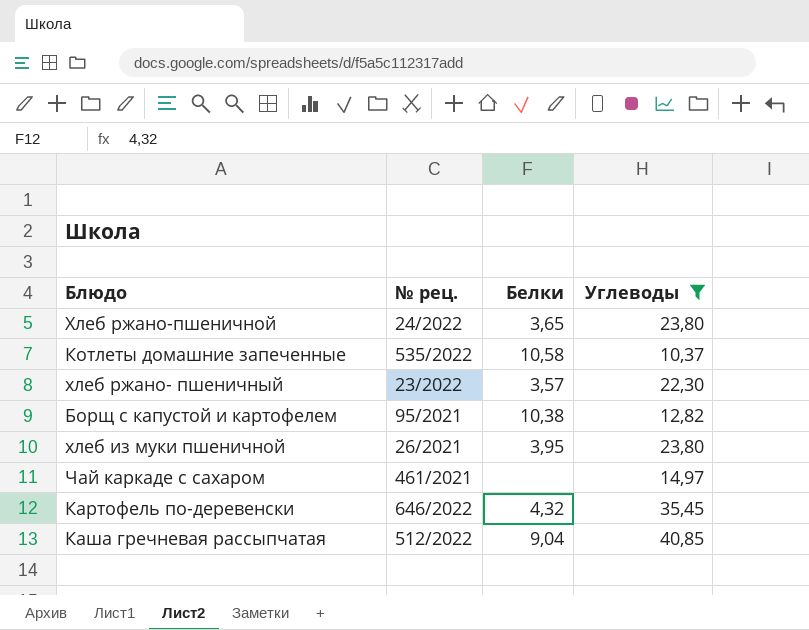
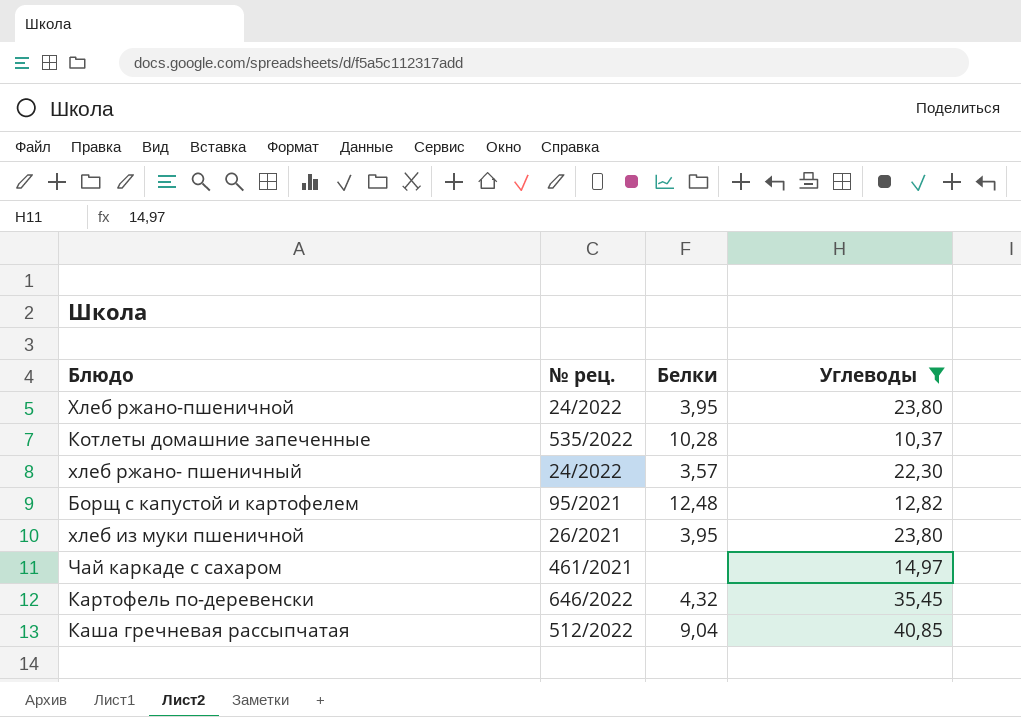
Хлеб ржано-пшеничной | Белки: 3,65 -> 3,95
Котлеты домашние запеченные | Белки: 10,58 -> 10,28
хлеб ржано- пшеничный | № рец.: 23/2022 -> 24/2022
Борщ с капустой и картофелем | Белки: 10,38 -> 12,48

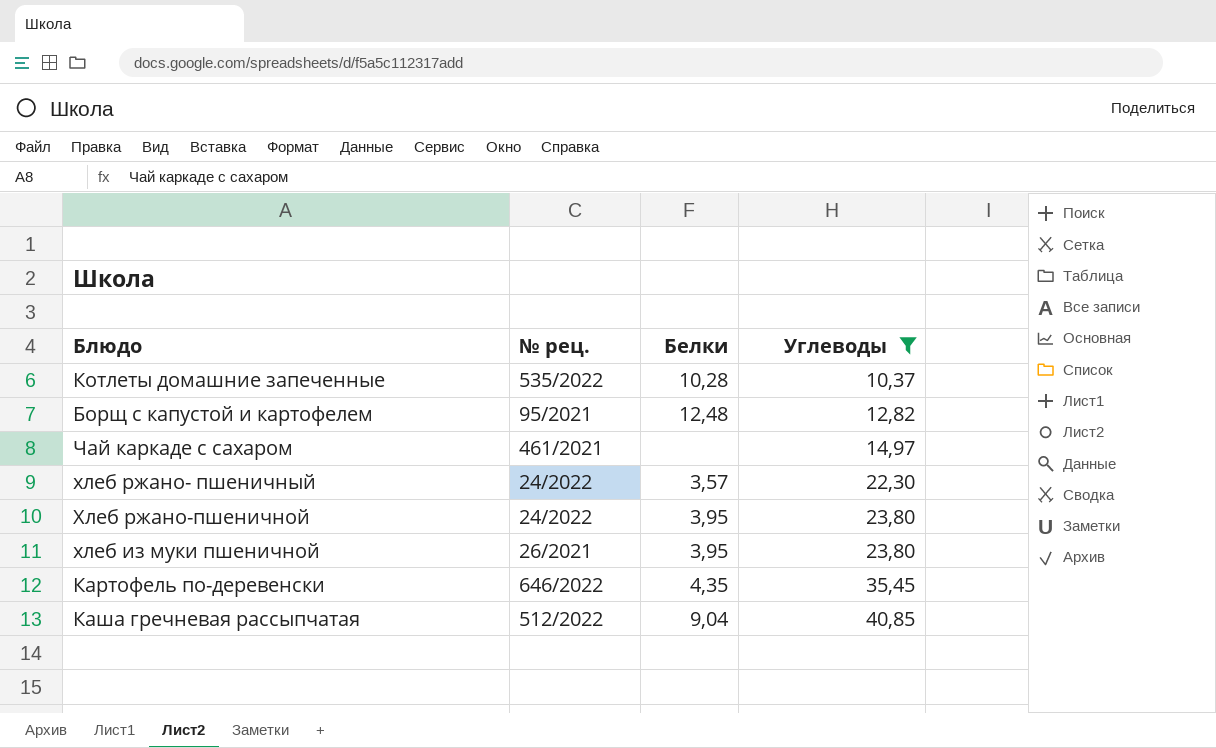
row order: none -> Углеводы ascending
Картофель по-деревенски | Белки: 4,32 -> 4,35

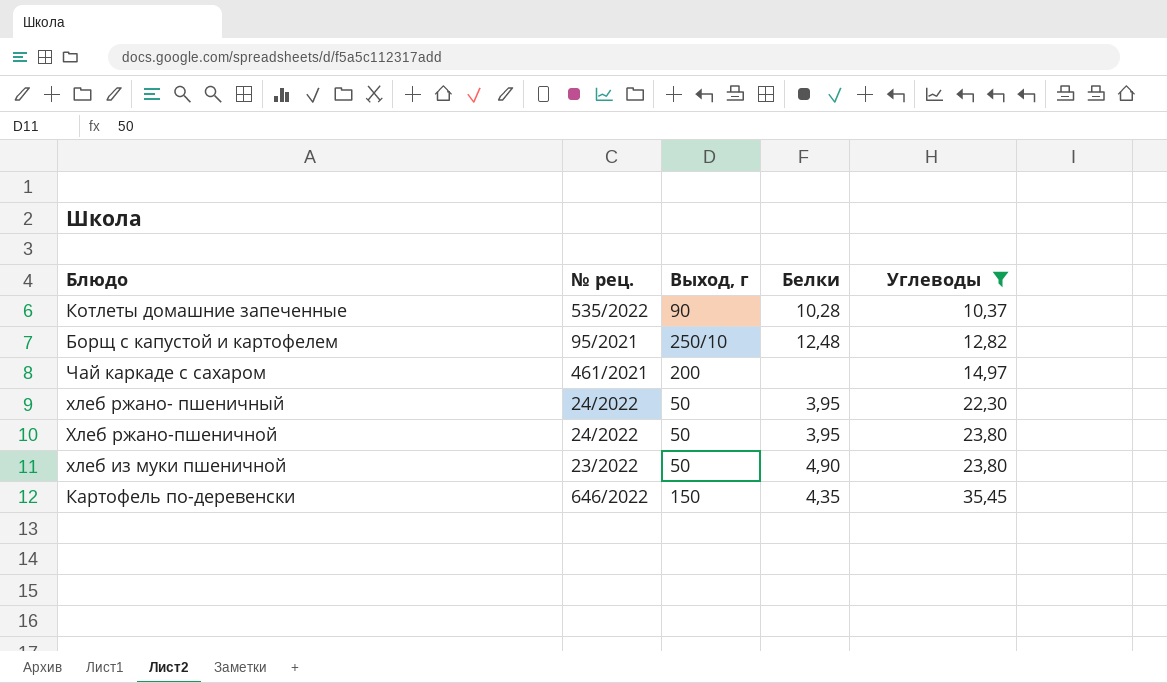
column Выход, г | position: none -> 3
row Каша гречневая рассыпчатая: 512/2022 | 9,04 | 40,85 -> none
хлеб ржано- пшеничный | Белки: 3,57 -> 3,95
хлеб из муки пшеничной | № рец.: 26/2021 -> 23/2022
хлеб из муки пшеничной | Белки: 3,95 -> 4,90

